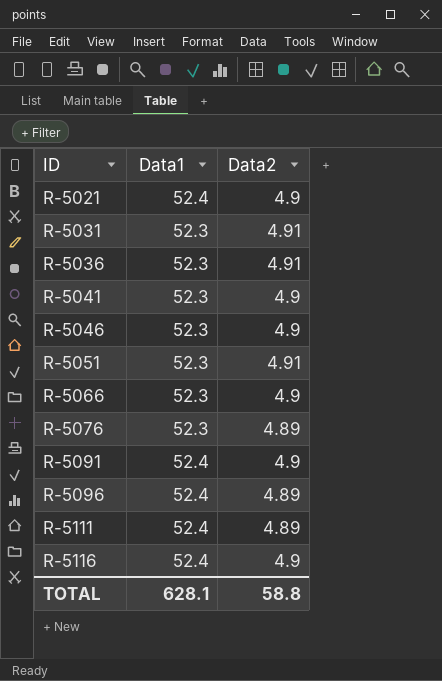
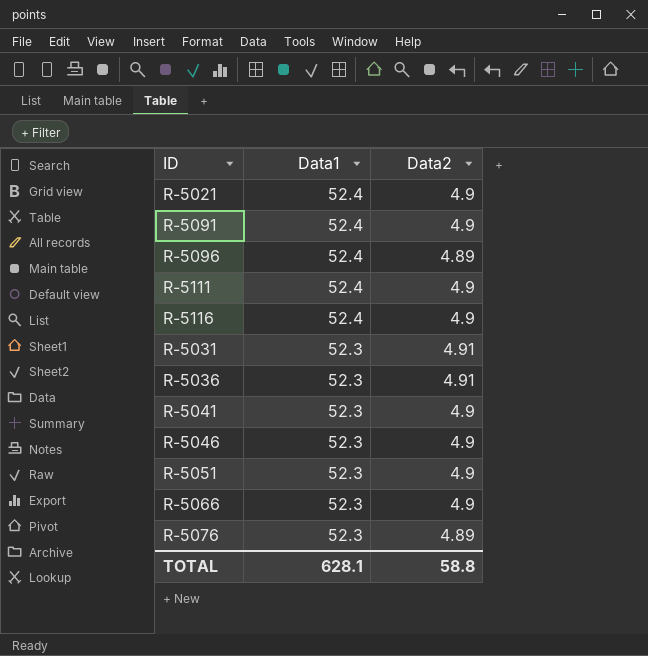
row order: ID ascending -> Data1 descending
R-5111 | Data2: 4.89 -> 4.9
R-5051 | Data2: 4.91 -> 4.9

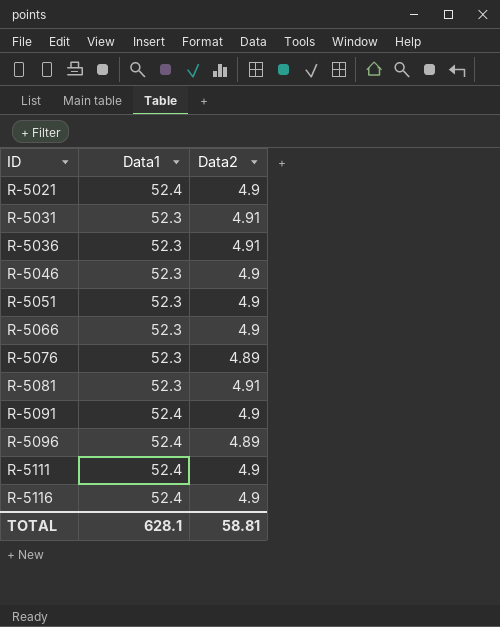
row order: Data1 descending -> ID ascending
row R-5041: 52.3 | 4.9 -> none
row R-5081: none -> 52.3 | 4.91
TOTAL | Data2: 58.8 -> 58.81

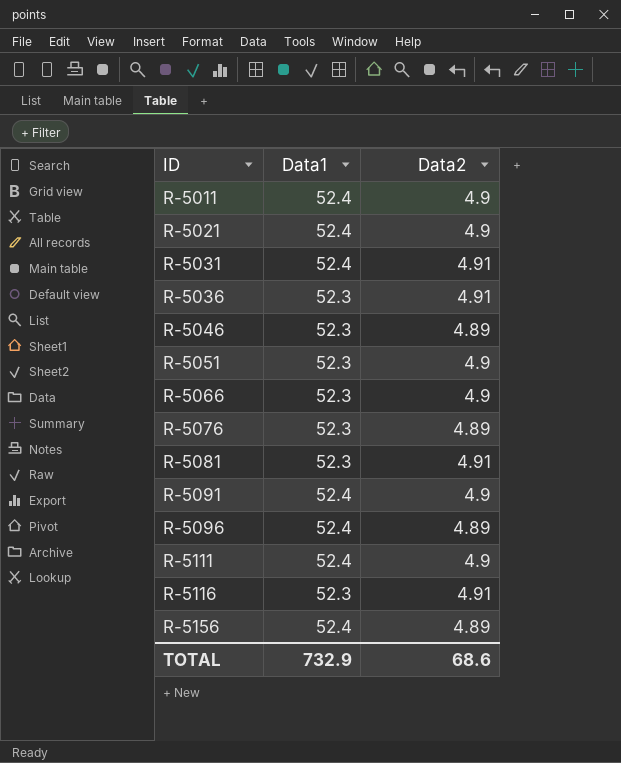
row R-5011: none -> 52.4 | 4.9
R-5031 | Data1: 52.3 -> 52.4
R-5046 | Data2: 4.9 -> 4.89
R-5116 | Data1: 52.4 -> 52.3
R-5116 | Data2: 4.9 -> 4.91
row R-5156: none -> 52.4 | 4.89
TOTAL | Data1: 628.1 -> 732.9
TOTAL | Data2: 58.81 -> 68.6

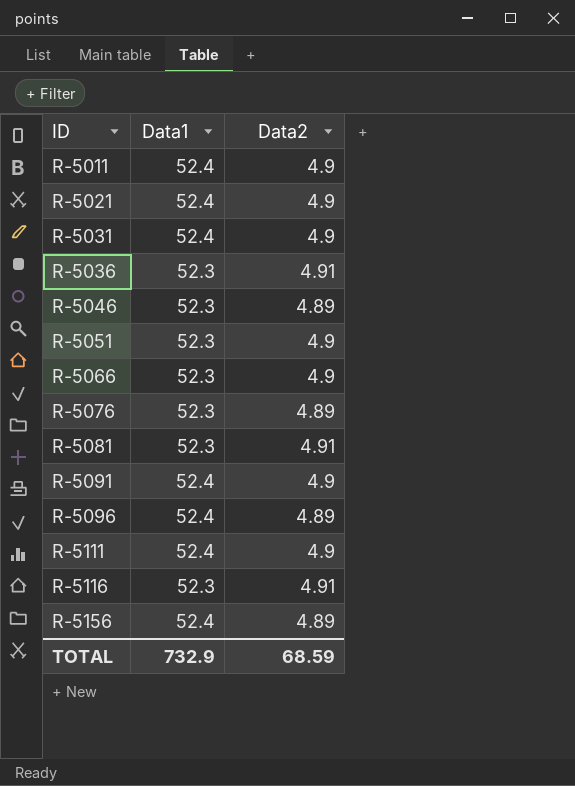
R-5031 | Data2: 4.91 -> 4.9
TOTAL | Data2: 68.6 -> 68.59

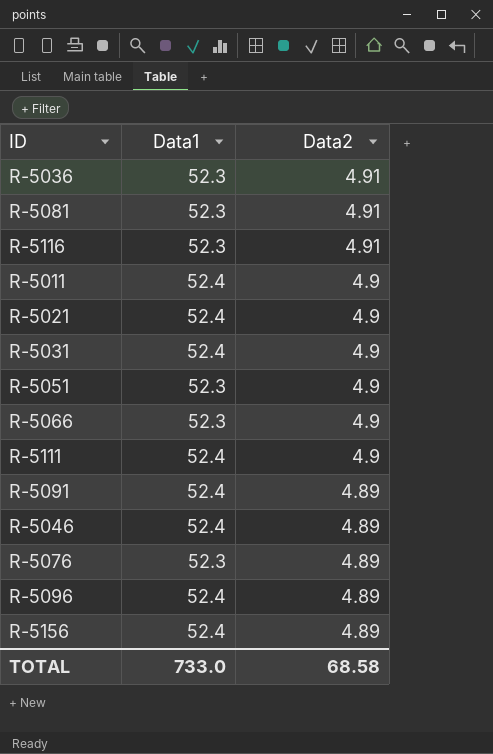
row order: ID ascending -> Data2 descending
R-5091 | Data2: 4.9 -> 4.89
R-5046 | Data1: 52.3 -> 52.4
TOTAL | Data1: 732.9 -> 733.0
TOTAL | Data2: 68.59 -> 68.58

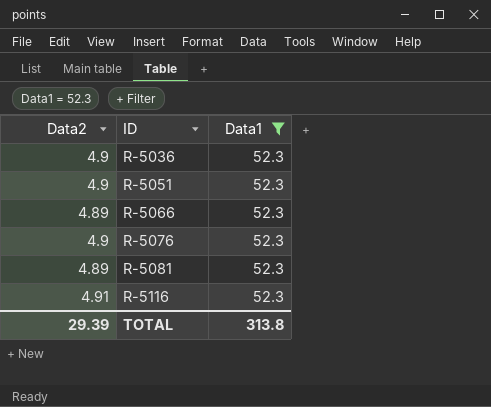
filter: none -> Data1 = 52.3
row order: Data2 descending -> ID ascending
column Data2 | position: 3 -> 1
R-5036 | Data2: 4.91 -> 4.9
R-5066 | Data2: 4.9 -> 4.89
R-5076 | Data2: 4.89 -> 4.9
R-5081 | Data2: 4.91 -> 4.89
TOTAL | Data2: 68.58 -> 29.39
TOTAL | Data1: 733.0 -> 313.8

